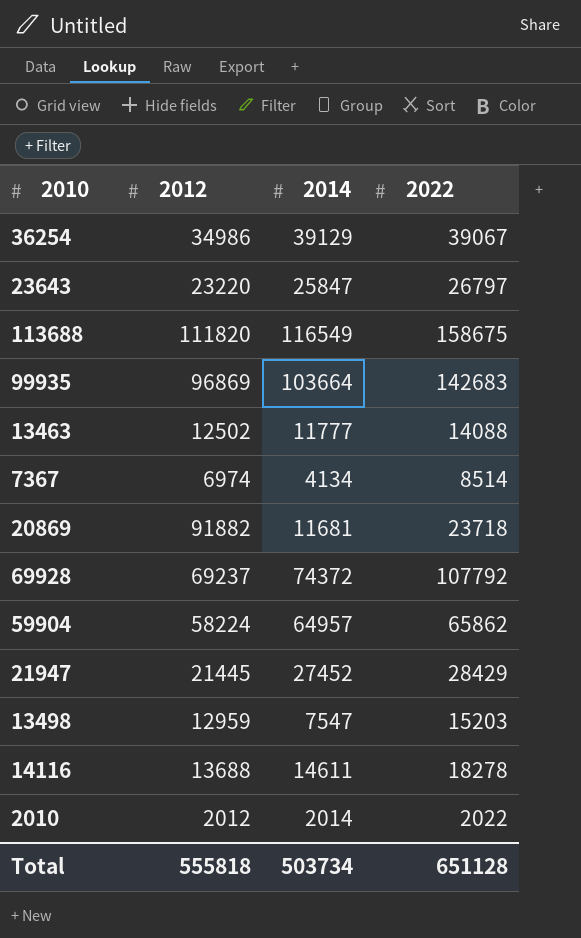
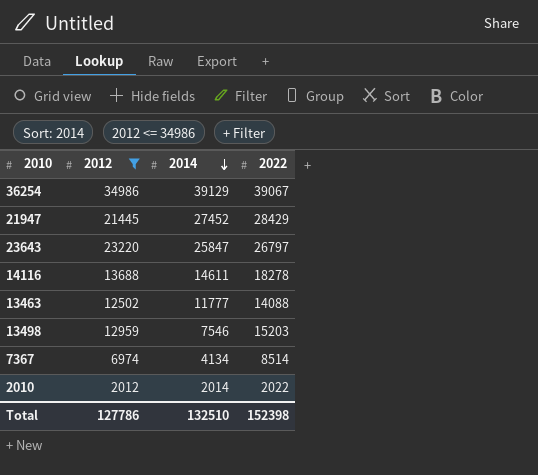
filter: none -> 2012 <= 34986
row order: none -> 2014 descending
13498 | 2014: 7547 -> 7546
Total | 2012: 555818 -> 127786
Total | 2014: 503734 -> 132510
Total | 2022: 651128 -> 152398

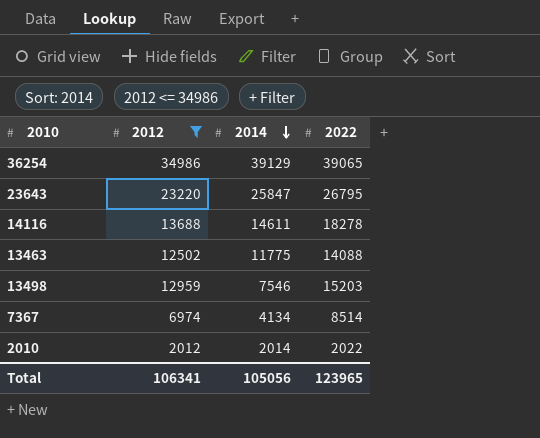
row 21947: 21445 | 27452 | 28429 -> none
36254 | 2022: 39067 -> 39065
23643 | 2022: 26797 -> 26795
13463 | 2014: 11777 -> 11775
Total | 2012: 127786 -> 106341
Total | 2014: 132510 -> 105056
Total | 2022: 152398 -> 123965

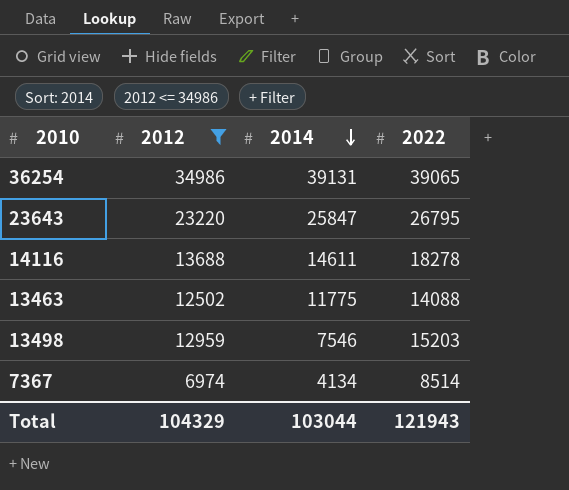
row 2010: 2012 | 2014 | 2022 -> none
36254 | 2014: 39129 -> 39131
Total | 2012: 106341 -> 104329
Total | 2014: 105056 -> 103044
Total | 2022: 123965 -> 121943

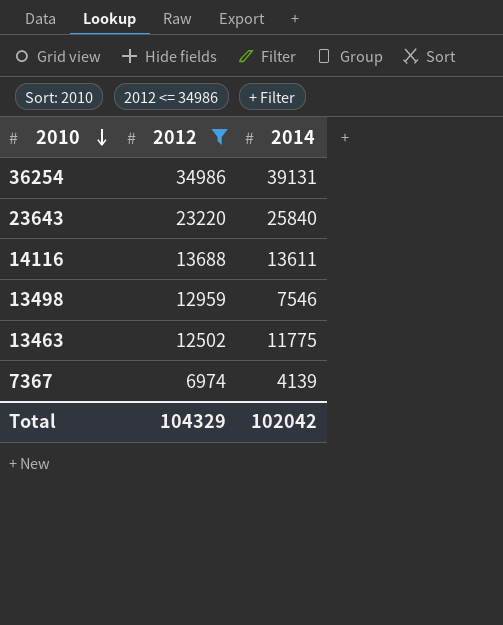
row order: 2014 descending -> 2010 descending
column 2022 | position: 4 -> none
23643 | 2014: 25847 -> 25840
14116 | 2014: 14611 -> 13611
7367 | 2014: 4134 -> 4139
Total | 2014: 103044 -> 102042

